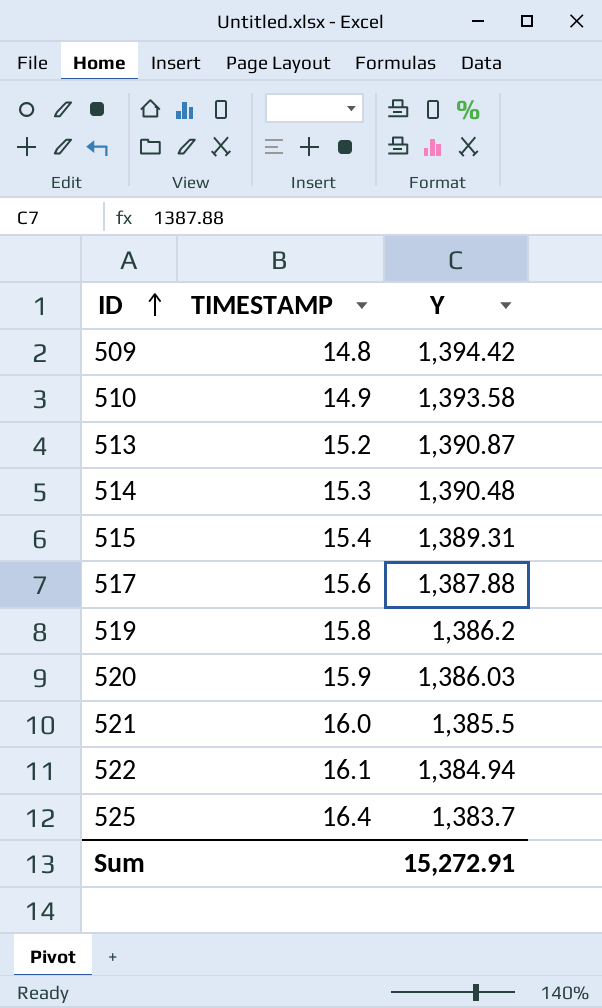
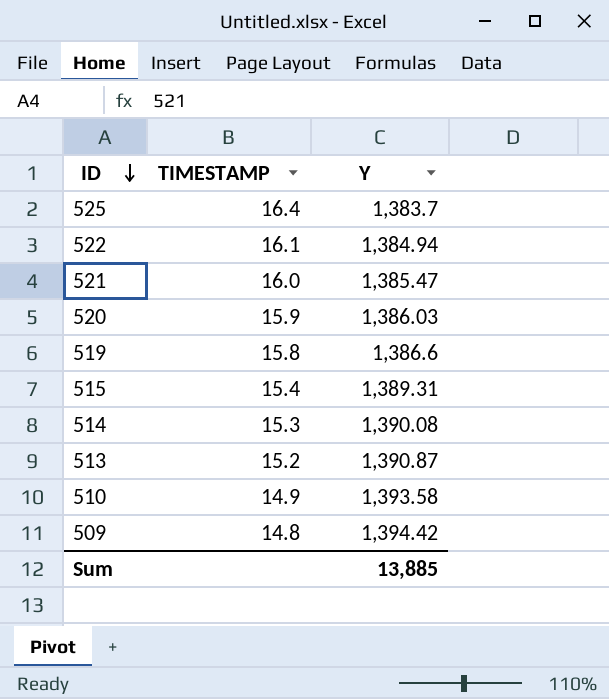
row order: ID ascending -> ID descending
row 517: 15.6 | 1,387.88 -> none
521 | Y: 1,385.5 -> 1,385.47
519 | Y: 1,386.2 -> 1,386.6
514 | Y: 1,390.48 -> 1,390.08
Sum | Y: 15,272.91 -> 13,885

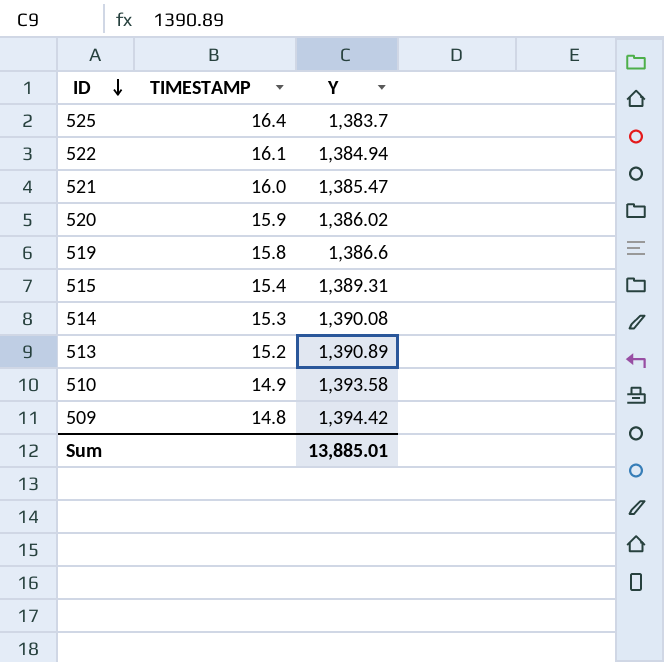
520 | Y: 1,386.03 -> 1,386.02
513 | Y: 1,390.87 -> 1,390.89
Sum | Y: 13,885 -> 13,885.01

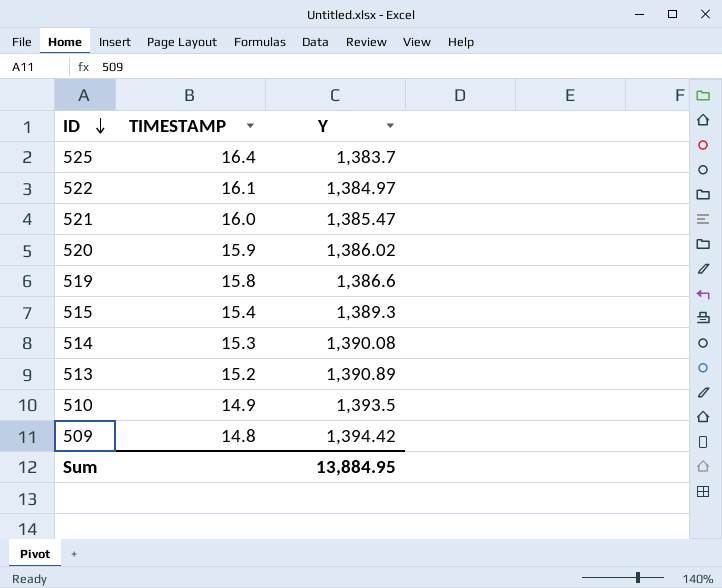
522 | Y: 1,384.94 -> 1,384.97
515 | Y: 1,389.31 -> 1,389.3
510 | Y: 1,393.58 -> 1,393.5
Sum | Y: 13,885.01 -> 13,884.95

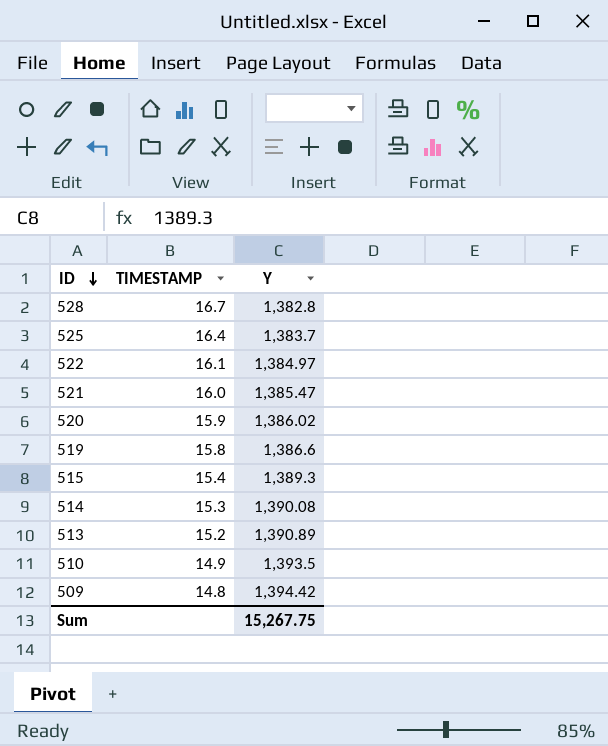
row 528: none -> 16.7 | 1,382.8
Sum | Y: 13,884.95 -> 15,267.75

